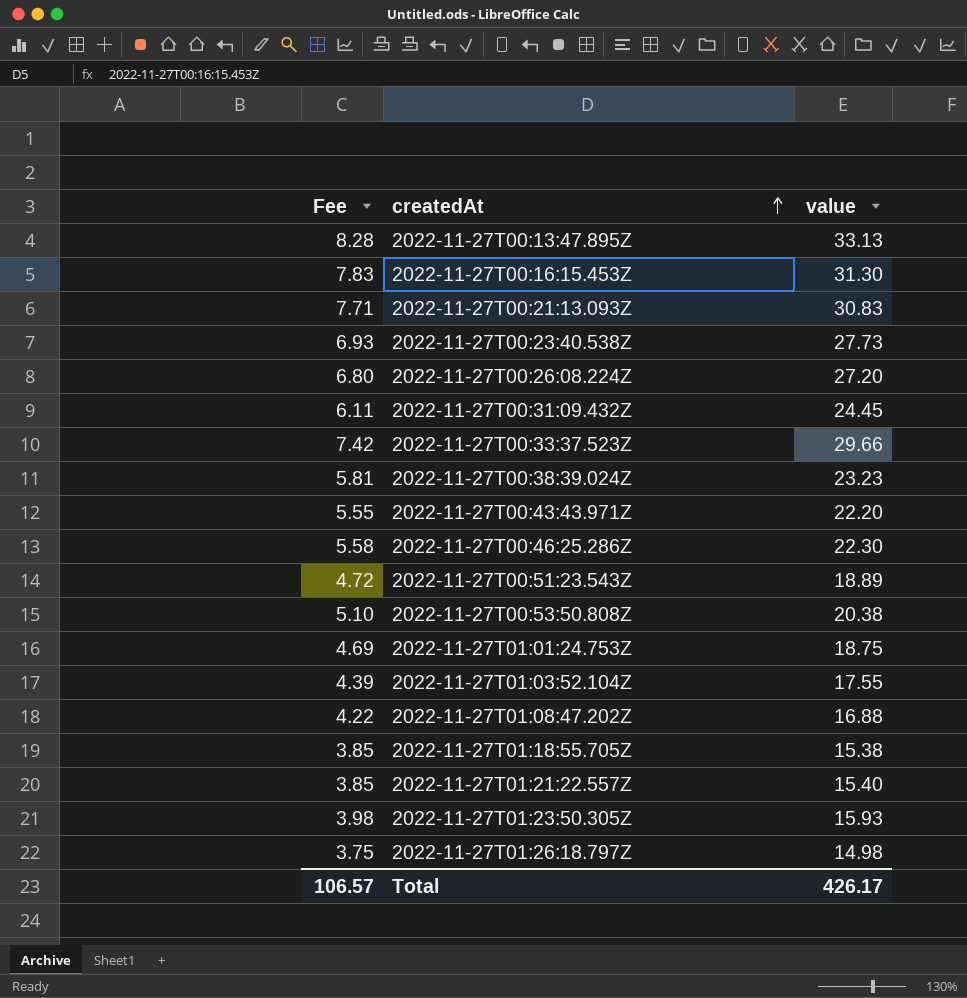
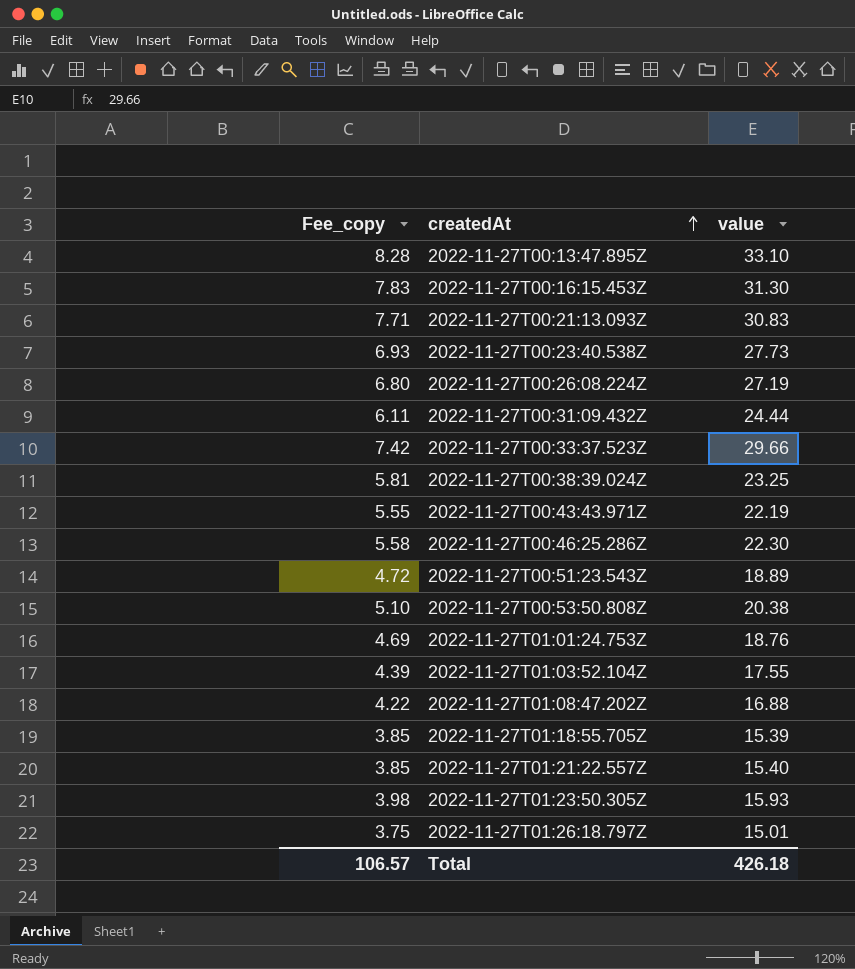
column name: Fee -> Fee_copy
2022-11-27T00:13:47.895Z | value: 33.13 -> 33.10
2022-11-27T00:26:08.224Z | value: 27.20 -> 27.19
2022-11-27T00:31:09.432Z | value: 24.45 -> 24.44
2022-11-27T00:38:39.024Z | value: 23.23 -> 23.25
2022-11-27T00:43:43.971Z | value: 22.20 -> 22.19
2022-11-27T01:01:24.753Z | value: 18.75 -> 18.76
2022-11-27T01:18:55.705Z | value: 15.38 -> 15.39
2022-11-27T01:26:18.797Z | value: 14.98 -> 15.01
Total | value: 426.17 -> 426.18

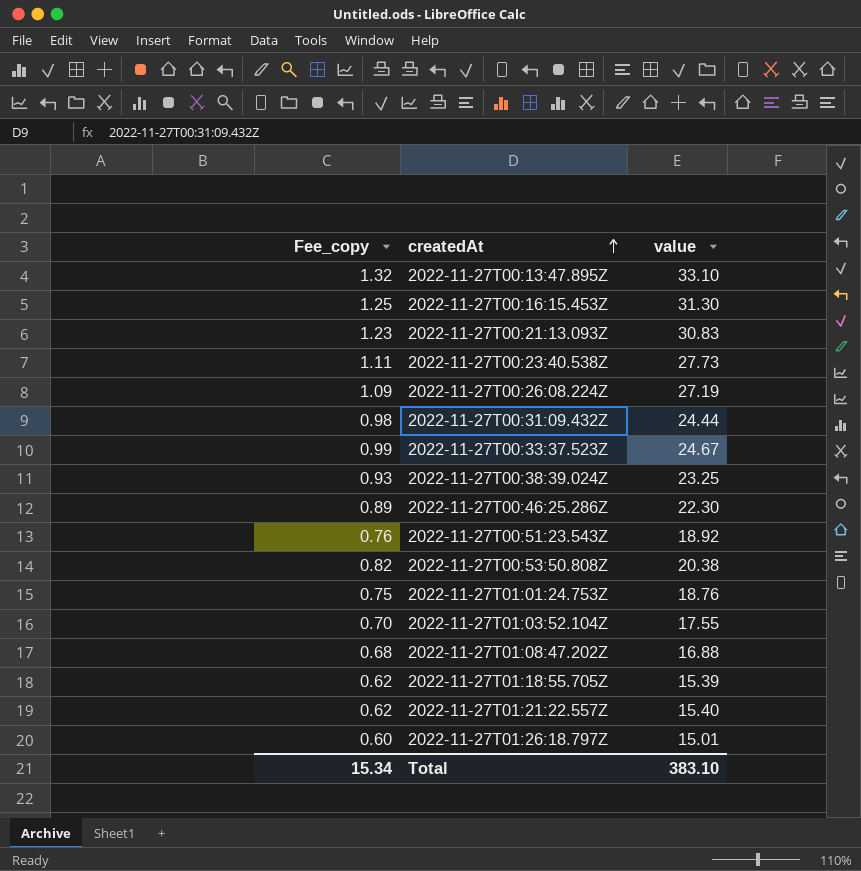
column Fee_copy | formula: [value] * 0.25 -> [value] * 0.04
row 2022-11-27T00:43:43.971Z: 5.55 | 22.19 -> none
row 2022-11-27T01:23:50.305Z: 3.98 | 15.93 -> none
2022-11-27T00:33:37.523Z | value: 29.66 -> 24.67
2022-11-27T00:51:23.543Z | value: 18.89 -> 18.92
Total | Fee_copy: 106.57 -> 15.34
Total | value: 426.18 -> 383.10

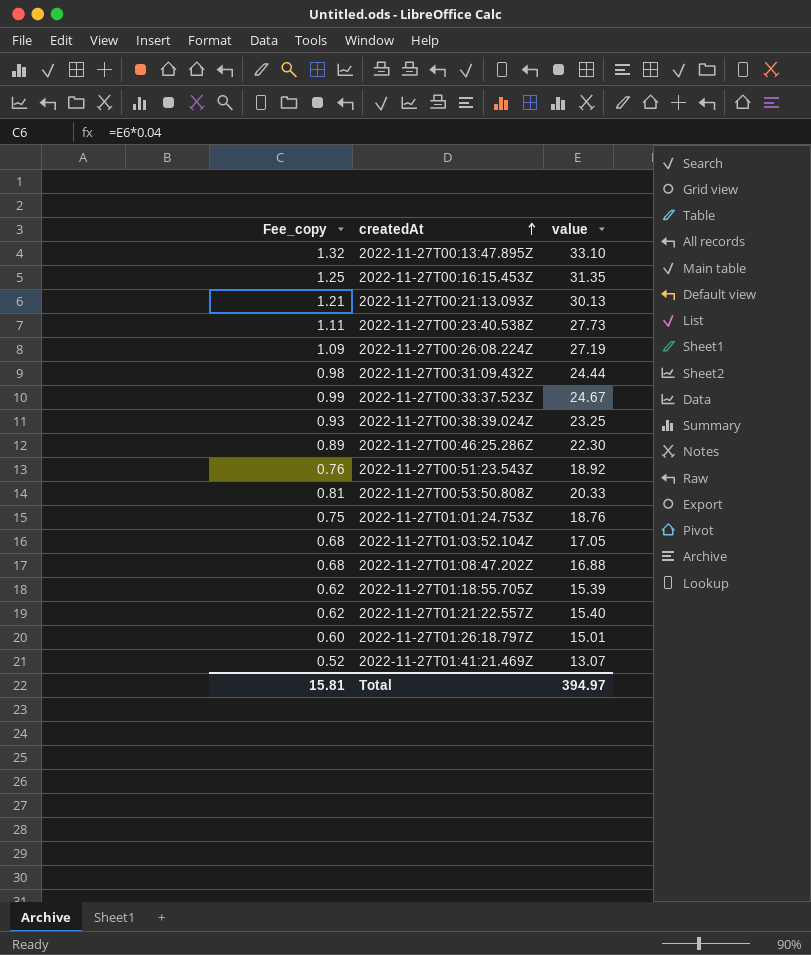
2022-11-27T00:16:15.453Z | value: 31.30 -> 31.35
2022-11-27T00:21:13.093Z | Fee_copy: 1.23 -> 1.21
2022-11-27T00:21:13.093Z | value: 30.83 -> 30.13
2022-11-27T00:53:50.808Z | Fee_copy: 0.82 -> 0.81
2022-11-27T00:53:50.808Z | value: 20.38 -> 20.33
2022-11-27T01:03:52.104Z | Fee_copy: 0.70 -> 0.68
2022-11-27T01:03:52.104Z | value: 17.55 -> 17.05
row 2022-11-27T01:41:21.469Z: none -> 0.52 | 13.07
Total | Fee_copy: 15.34 -> 15.81
Total | value: 383.10 -> 394.97

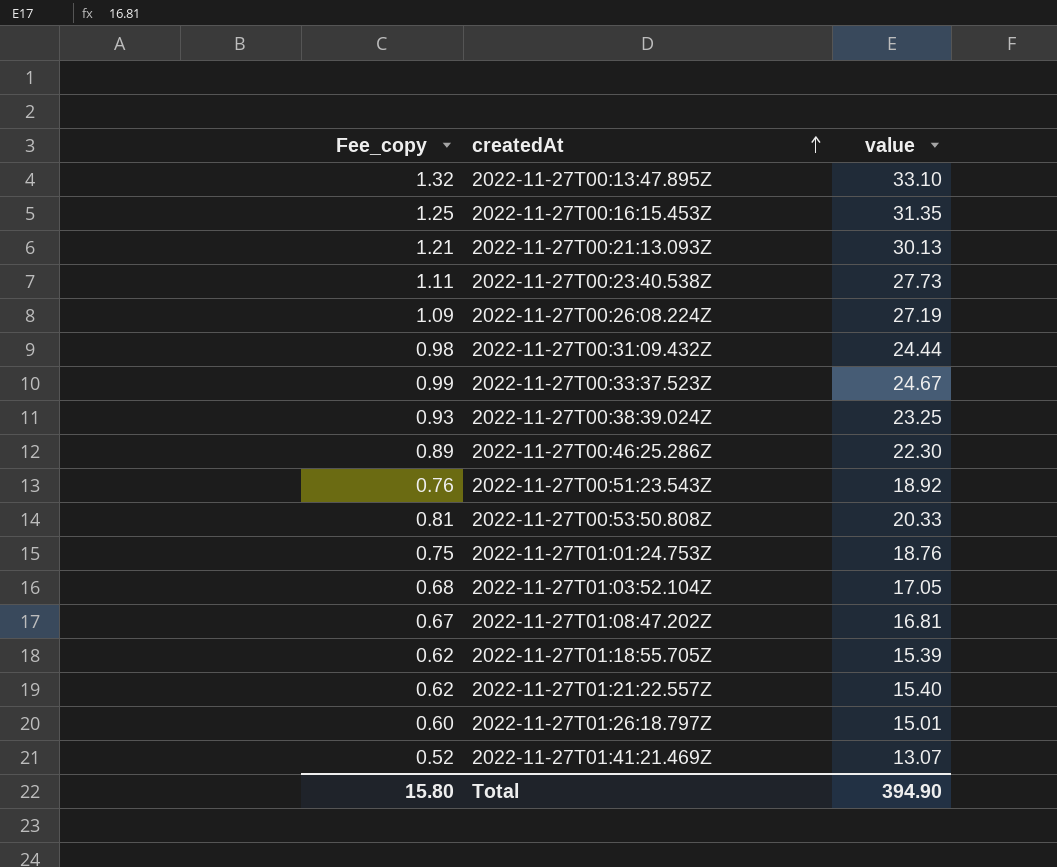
2022-11-27T01:08:47.202Z | Fee_copy: 0.68 -> 0.67
2022-11-27T01:08:47.202Z | value: 16.88 -> 16.81
Total | Fee_copy: 15.81 -> 15.80
Total | value: 394.97 -> 394.90

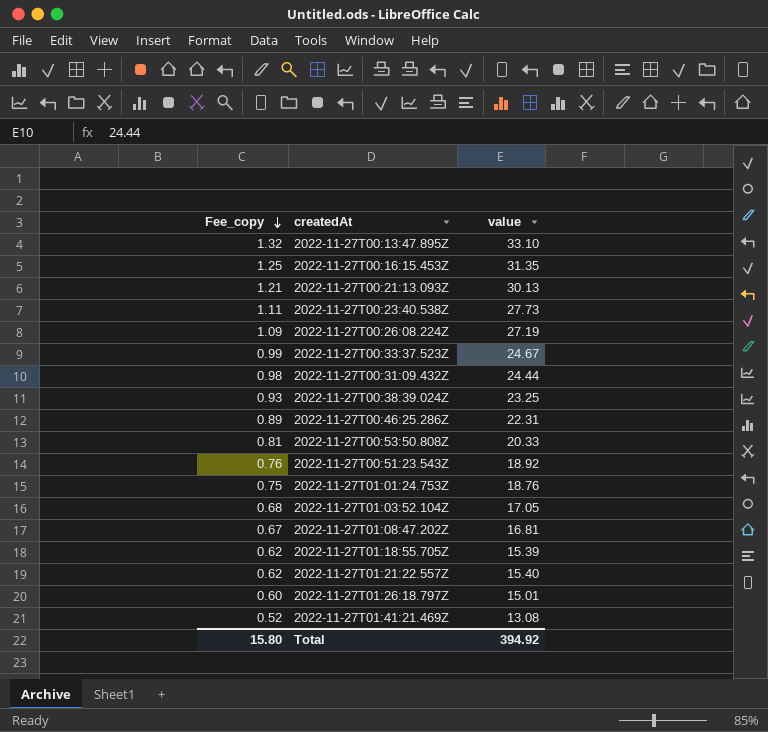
row order: createdAt ascending -> Fee_copy descending
2022-11-27T00:46:25.286Z | value: 22.30 -> 22.31
2022-11-27T01:41:21.469Z | value: 13.07 -> 13.08
Total | value: 394.90 -> 394.92

